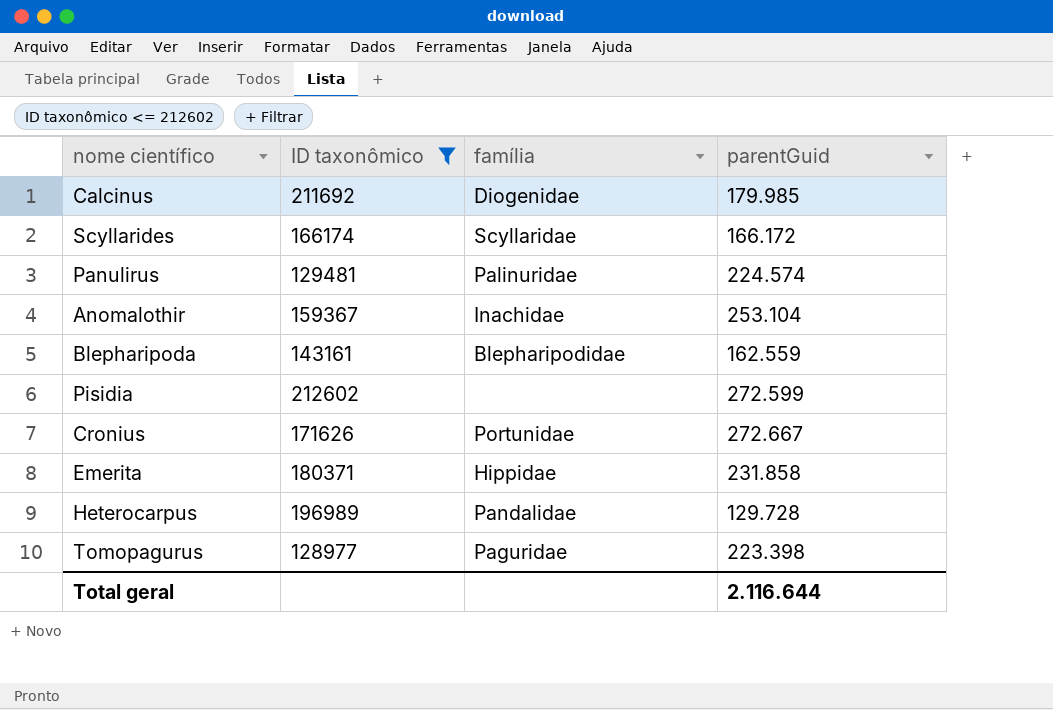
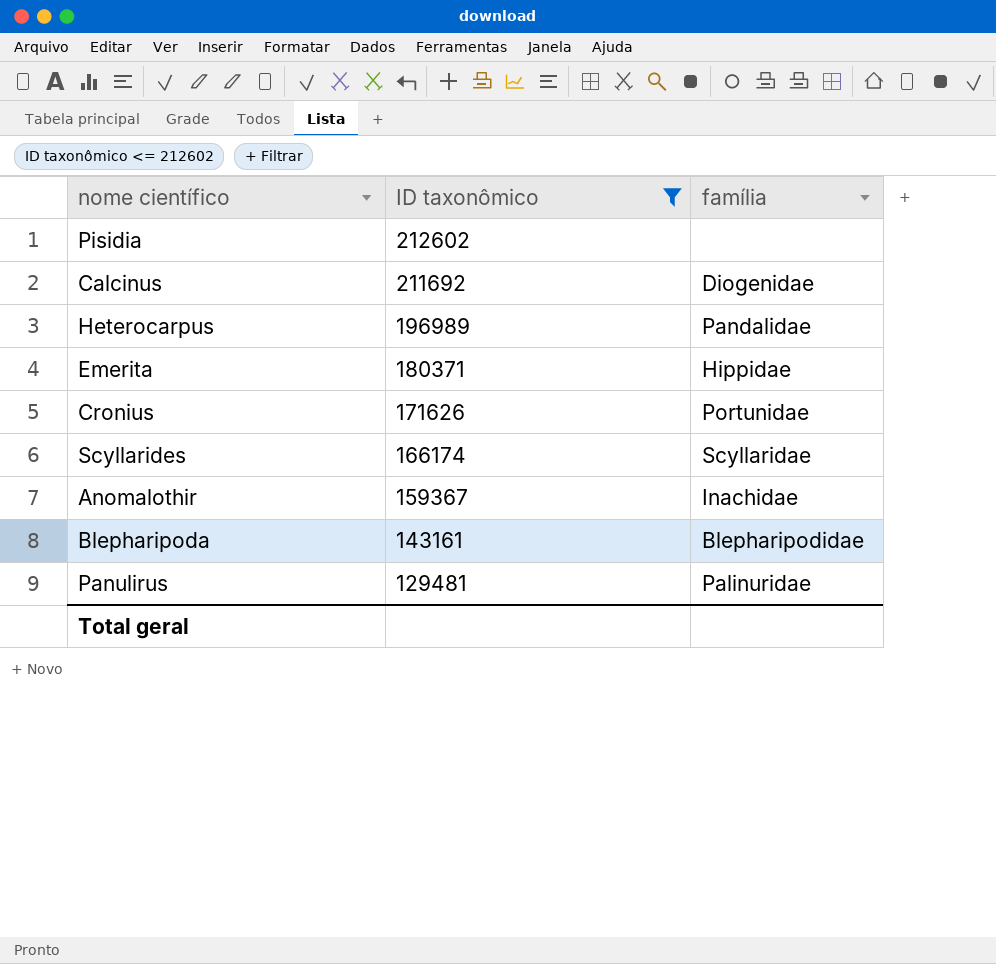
row order: none -> ID taxonômico descending
column parentGuid | position: 4 -> none
row Tomopagurus: 128977 | Paguridae | 223.398 -> none

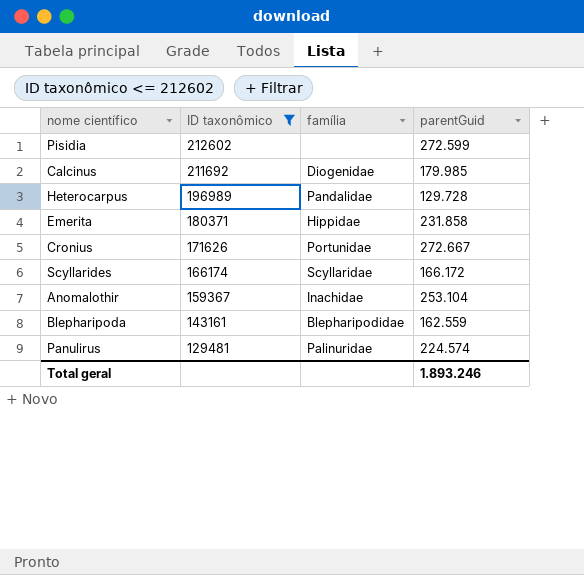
column parentGuid | position: none -> 4

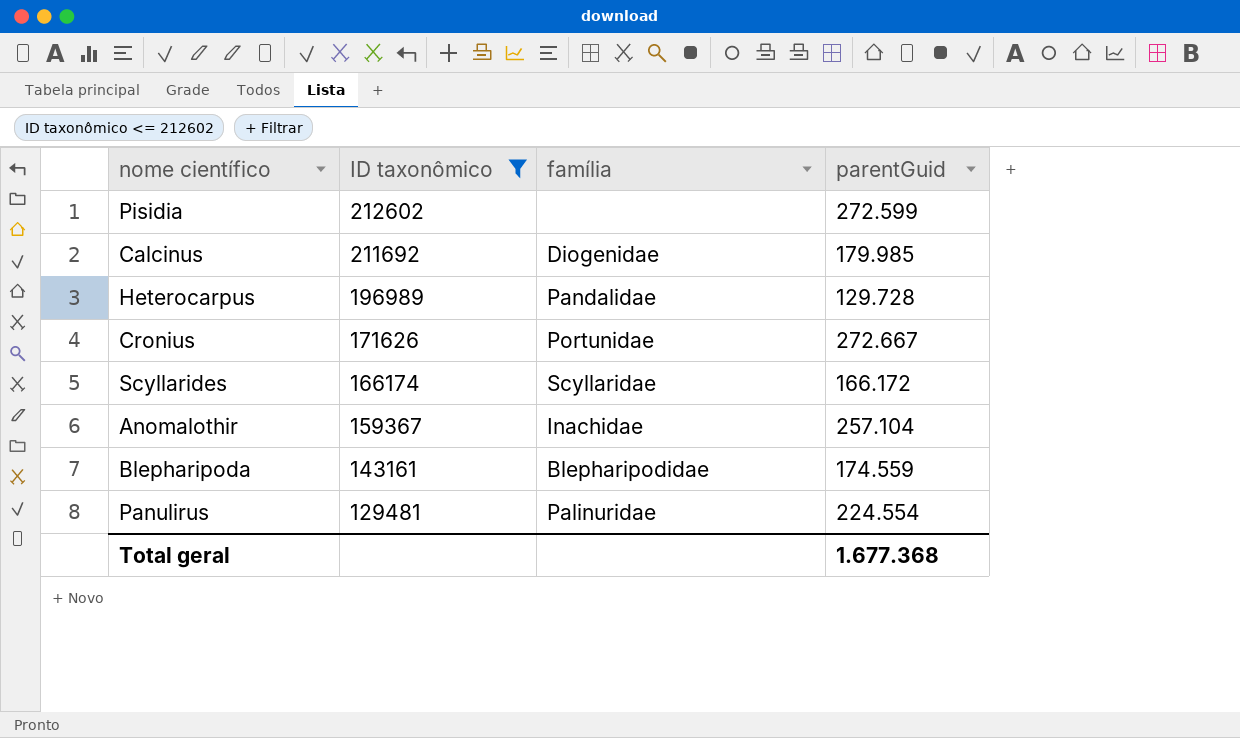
row Emerita: 180371 | Hippidae | 231.858 -> none
Anomalothir | parentGuid: 253.104 -> 257.104
Blepharipoda | parentGuid: 162.559 -> 174.559
Panulirus | parentGuid: 224.574 -> 224.554
Total geral | parentGuid: 1.893.246 -> 1.677.368

